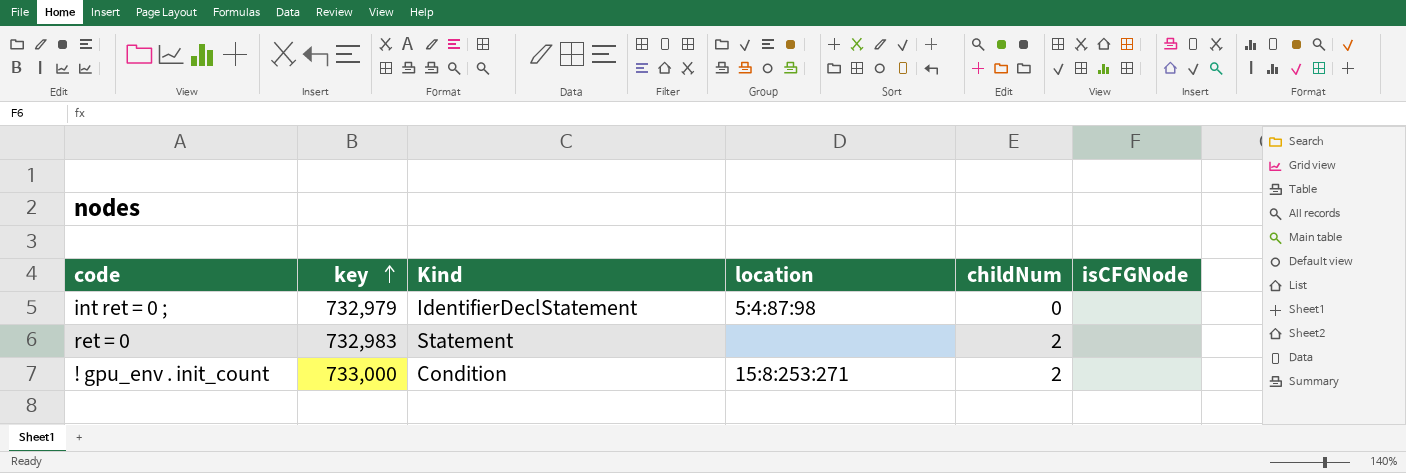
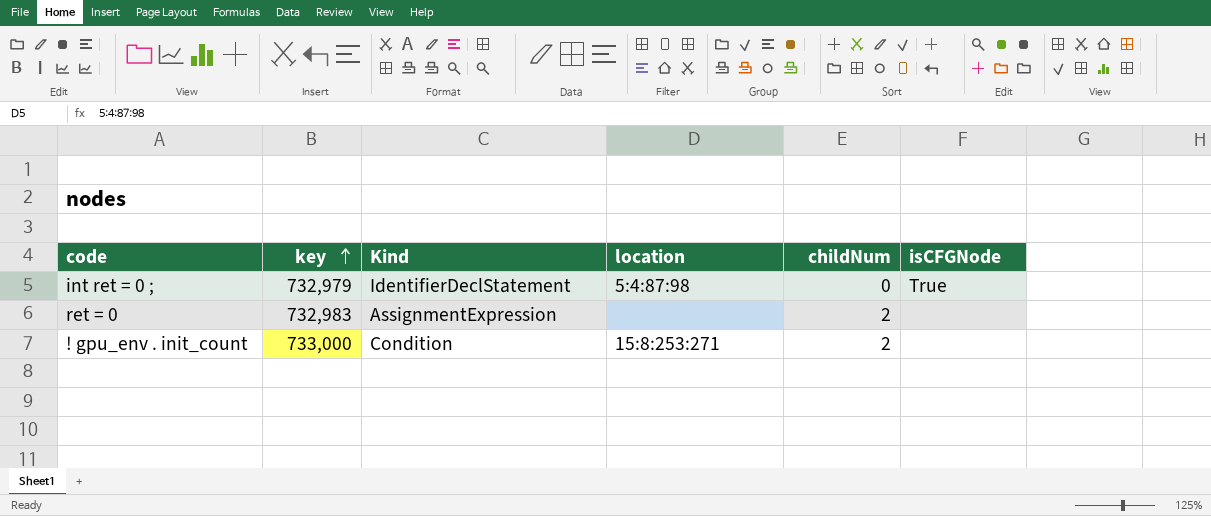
int ret = 0 ; | isCFGNode: none -> True
ret = 0 | Kind: Statement -> AssignmentExpression

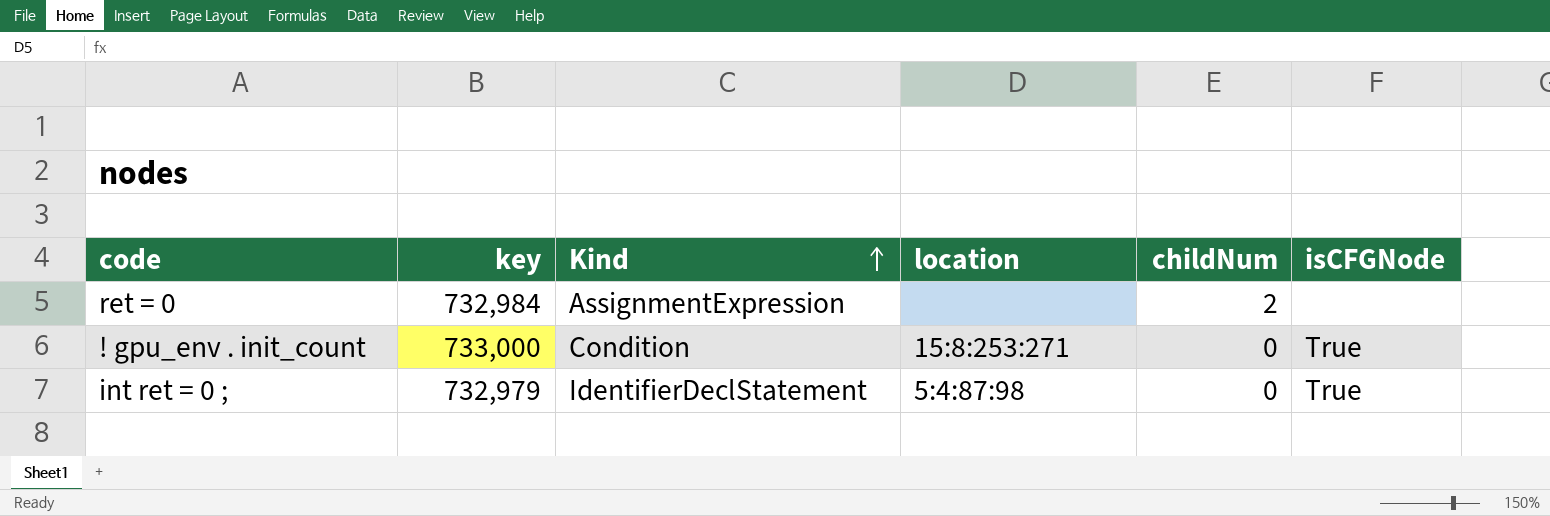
row order: key ascending -> Kind ascending
ret = 0 | key: 732,983 -> 732,984
! gpu_env . init_count | childNum: 2 -> 0
! gpu_env . init_count | isCFGNode: none -> True

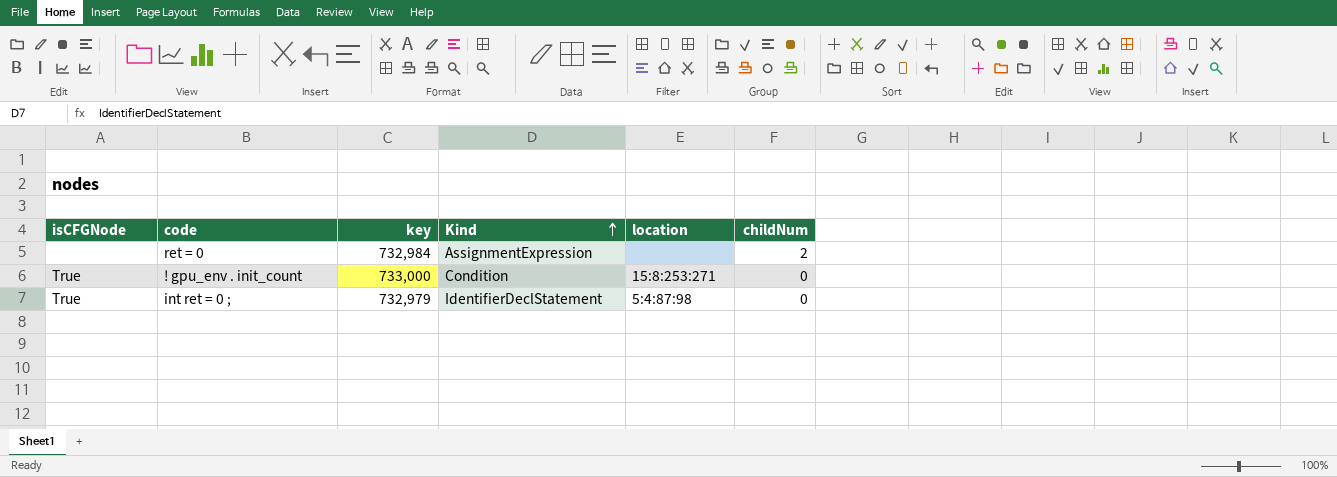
column isCFGNode | position: 6 -> 1

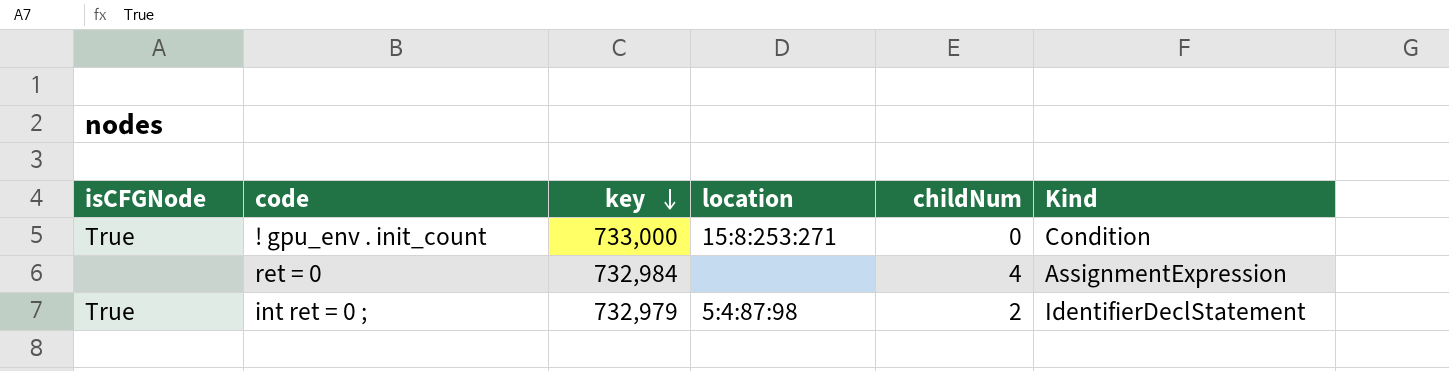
row order: Kind ascending -> key descending
column Kind | position: 4 -> 6
ret = 0 | childNum: 2 -> 4
int ret = 0 ; | childNum: 0 -> 2

